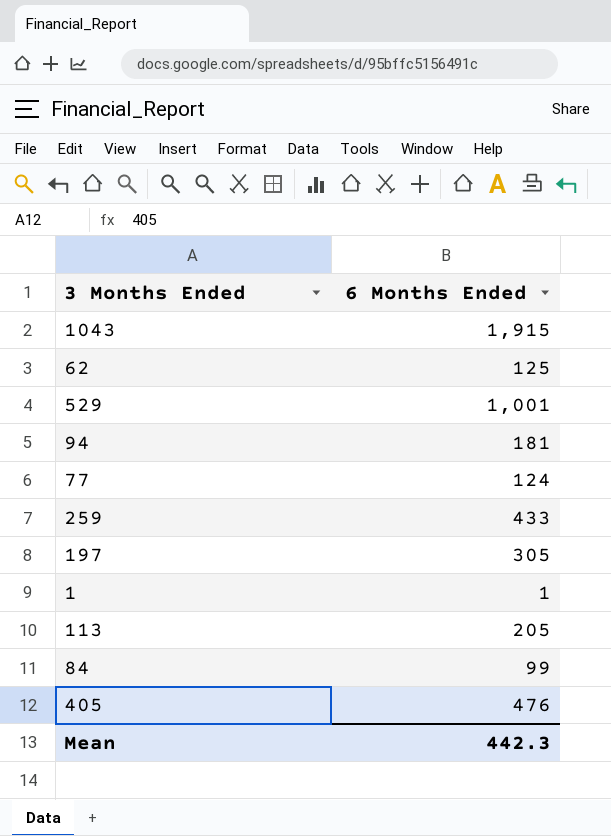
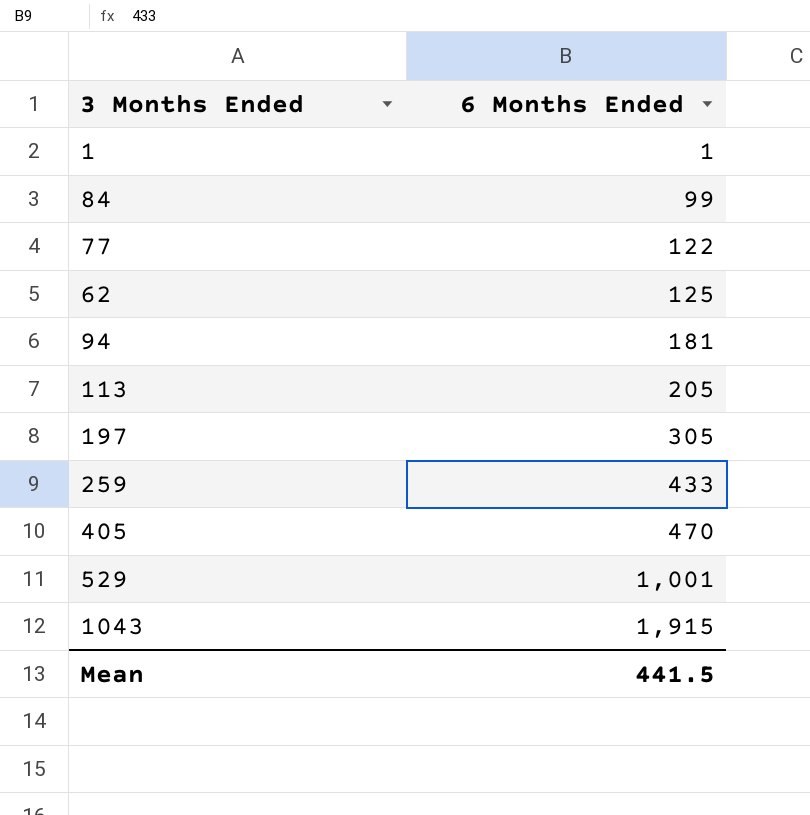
row order: none -> 6 Months Ended ascending
77 | 6 Months Ended: 124 -> 122
405 | 6 Months Ended: 476 -> 470
Mean | 6 Months Ended: 442.3 -> 441.5

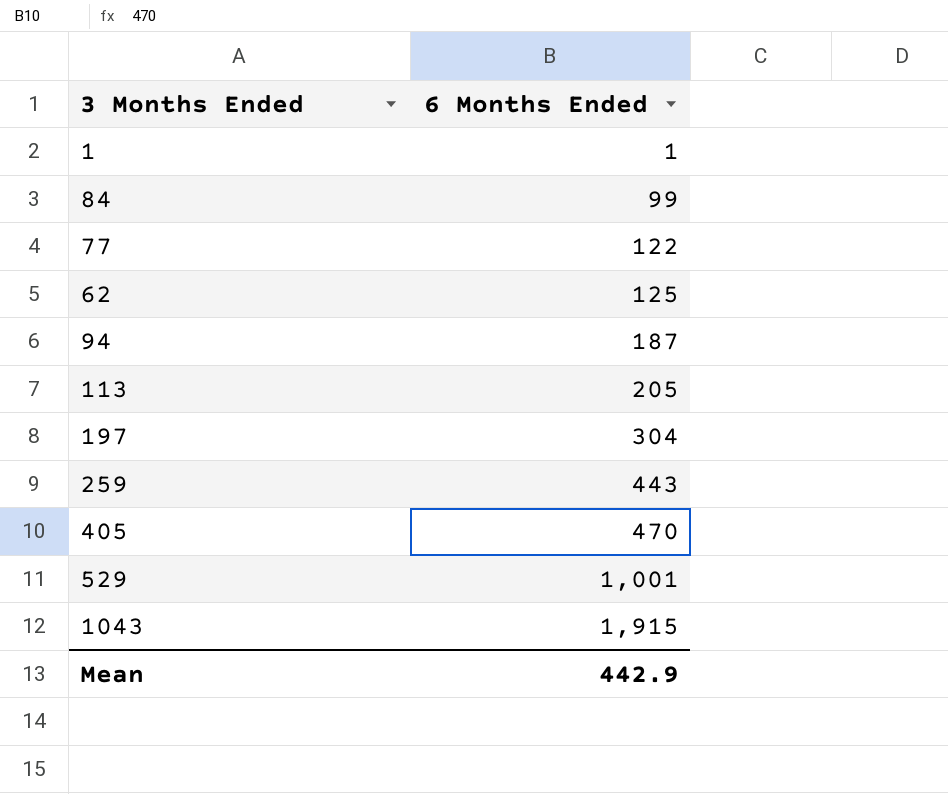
94 | 6 Months Ended: 181 -> 187
197 | 6 Months Ended: 305 -> 304
259 | 6 Months Ended: 433 -> 443
Mean | 6 Months Ended: 441.5 -> 442.9

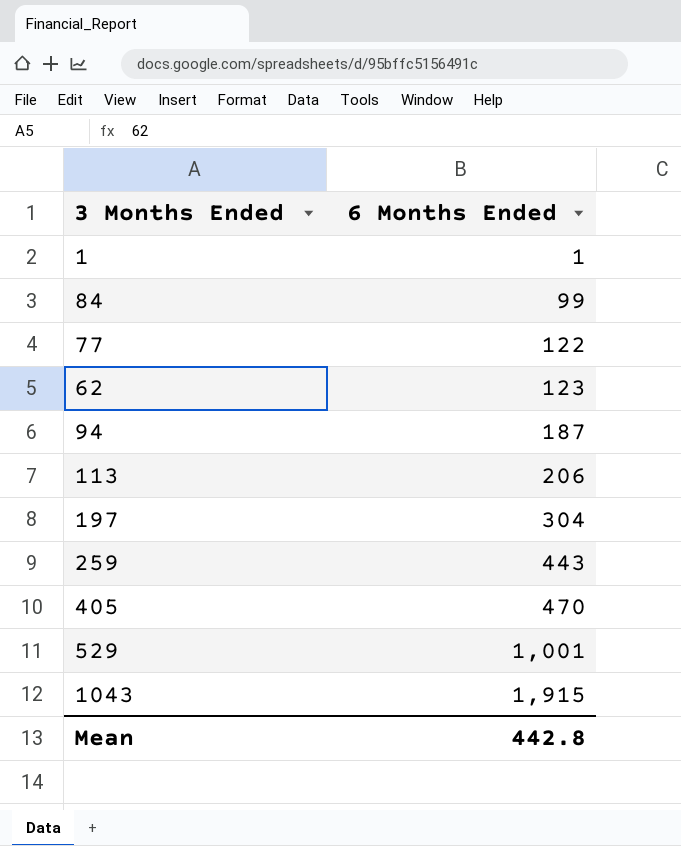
62 | 6 Months Ended: 125 -> 123
113 | 6 Months Ended: 205 -> 206
Mean | 6 Months Ended: 442.9 -> 442.8

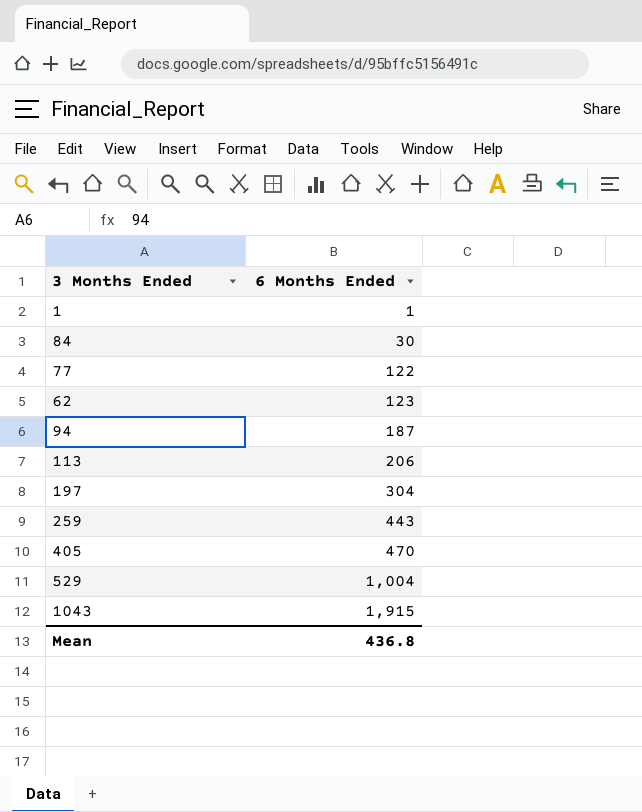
84 | 6 Months Ended: 99 -> 30
529 | 6 Months Ended: 1,001 -> 1,004
Mean | 6 Months Ended: 442.8 -> 436.8

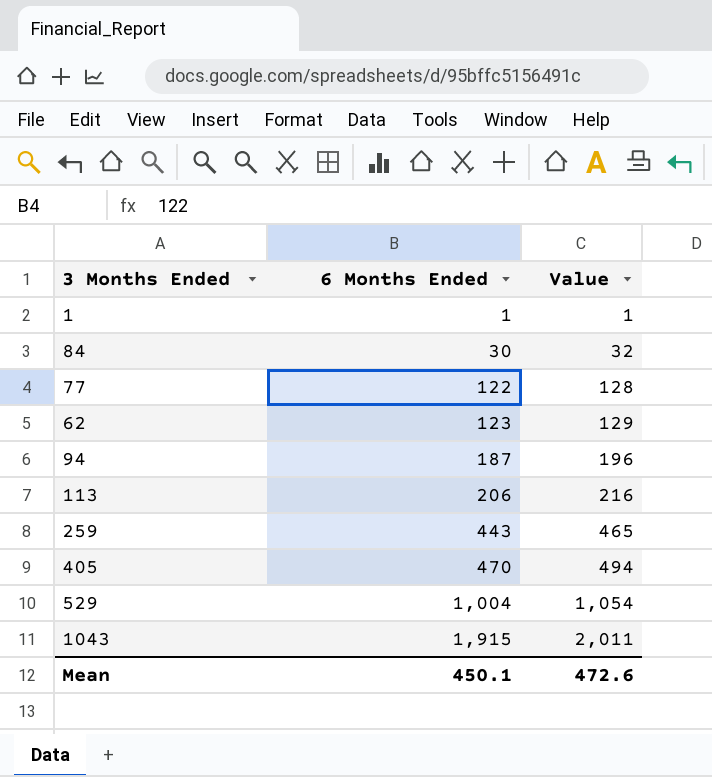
column Value | formula: none -> [6 Months Ended] * 1.05
row 197: 304 -> none
Mean | 6 Months Ended: 436.8 -> 450.1

